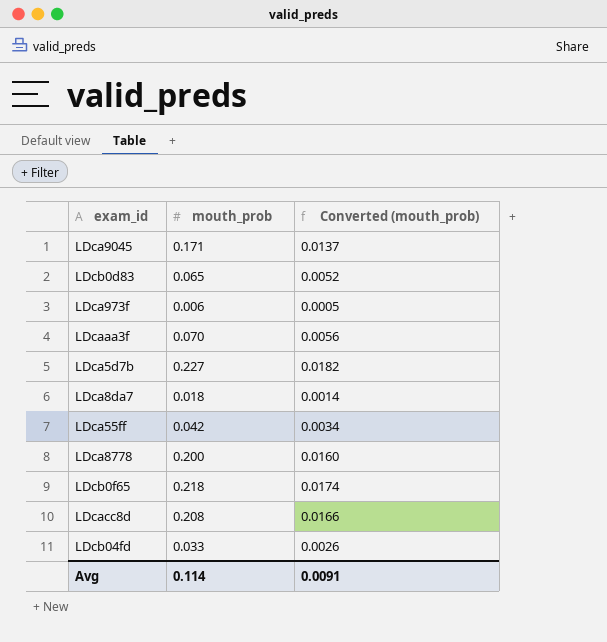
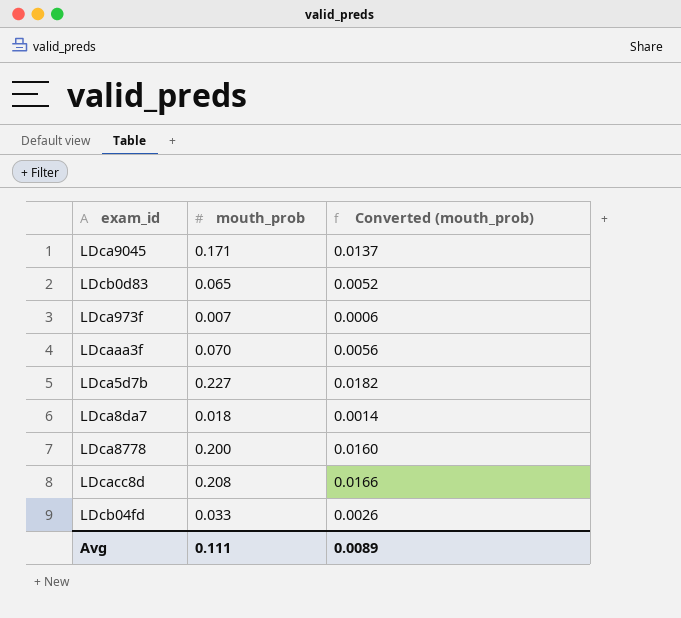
row LDca55ff: 0.042 | 0.0034 -> none
row LDcb0f65: 0.218 | 0.0174 -> none
LDca973f | mouth_prob: 0.006 -> 0.007
LDca973f | Converted (mouth_prob): 0.0005 -> 0.0006
Avg | mouth_prob: 0.114 -> 0.111
Avg | Converted (mouth_prob): 0.0091 -> 0.0089

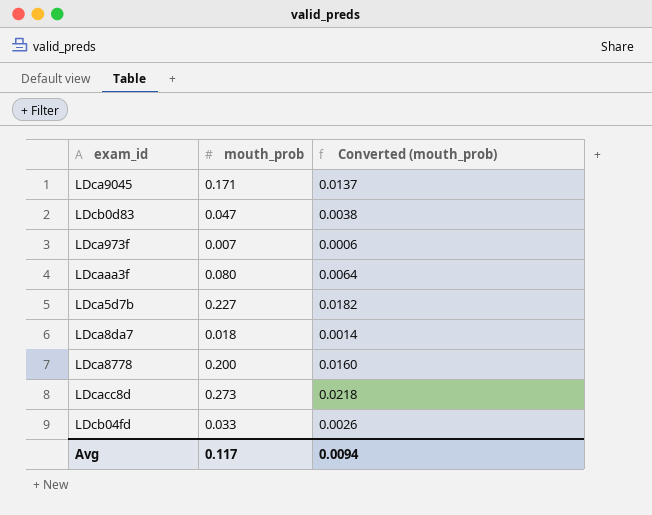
LDcb0d83 | mouth_prob: 0.065 -> 0.047
LDcb0d83 | Converted (mouth_prob): 0.0052 -> 0.0038
LDcaaa3f | mouth_prob: 0.070 -> 0.080
LDcaaa3f | Converted (mouth_prob): 0.0056 -> 0.0064
LDcacc8d | mouth_prob: 0.208 -> 0.273
LDcacc8d | Converted (mouth_prob): 0.0166 -> 0.0218
Avg | mouth_prob: 0.111 -> 0.117
Avg | Converted (mouth_prob): 0.0089 -> 0.0094

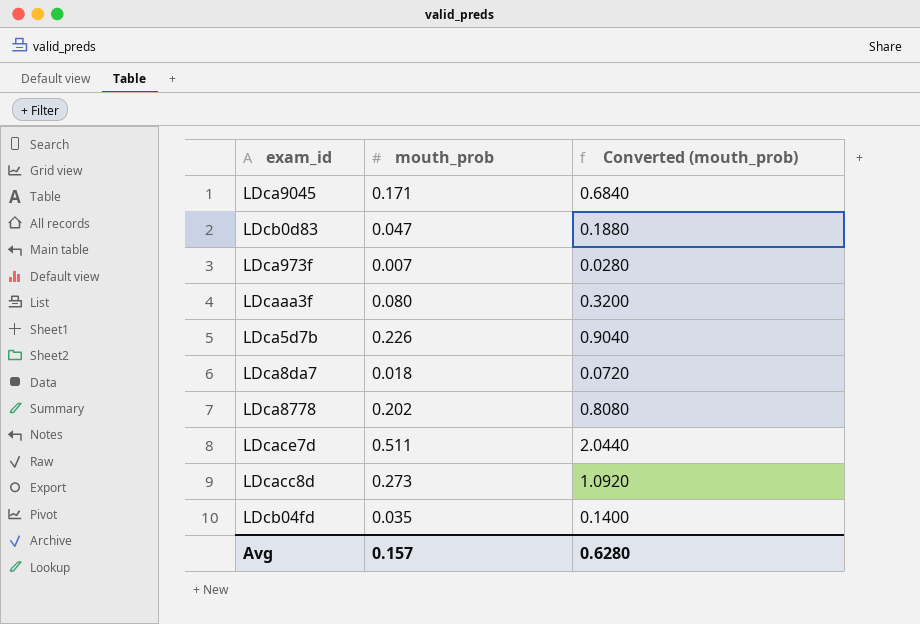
column Converted (mouth_prob) | formula: [mouth_prob] * 0.08 -> [mouth_prob] * 4
LDca5d7b | mouth_prob: 0.227 -> 0.226
LDca8778 | mouth_prob: 0.200 -> 0.202
row LDcace7d: none -> 0.511 | 2.0440
LDcb04fd | mouth_prob: 0.033 -> 0.035
Avg | mouth_prob: 0.117 -> 0.157
Avg | Converted (mouth_prob): 0.0094 -> 0.6280

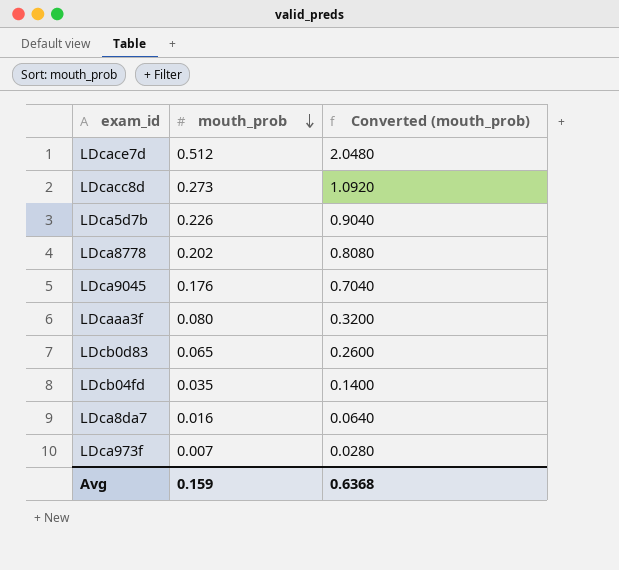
row order: none -> mouth_prob descending
LDcace7d | mouth_prob: 0.511 -> 0.512
LDcace7d | Converted (mouth_prob): 2.0440 -> 2.0480
LDca9045 | mouth_prob: 0.171 -> 0.176
LDca9045 | Converted (mouth_prob): 0.6840 -> 0.7040
LDcb0d83 | mouth_prob: 0.047 -> 0.065
LDcb0d83 | Converted (mouth_prob): 0.1880 -> 0.2600
LDca8da7 | mouth_prob: 0.018 -> 0.016
LDca8da7 | Converted (mouth_prob): 0.0720 -> 0.0640
Avg | mouth_prob: 0.157 -> 0.159
Avg | Converted (mouth_prob): 0.6280 -> 0.6368

